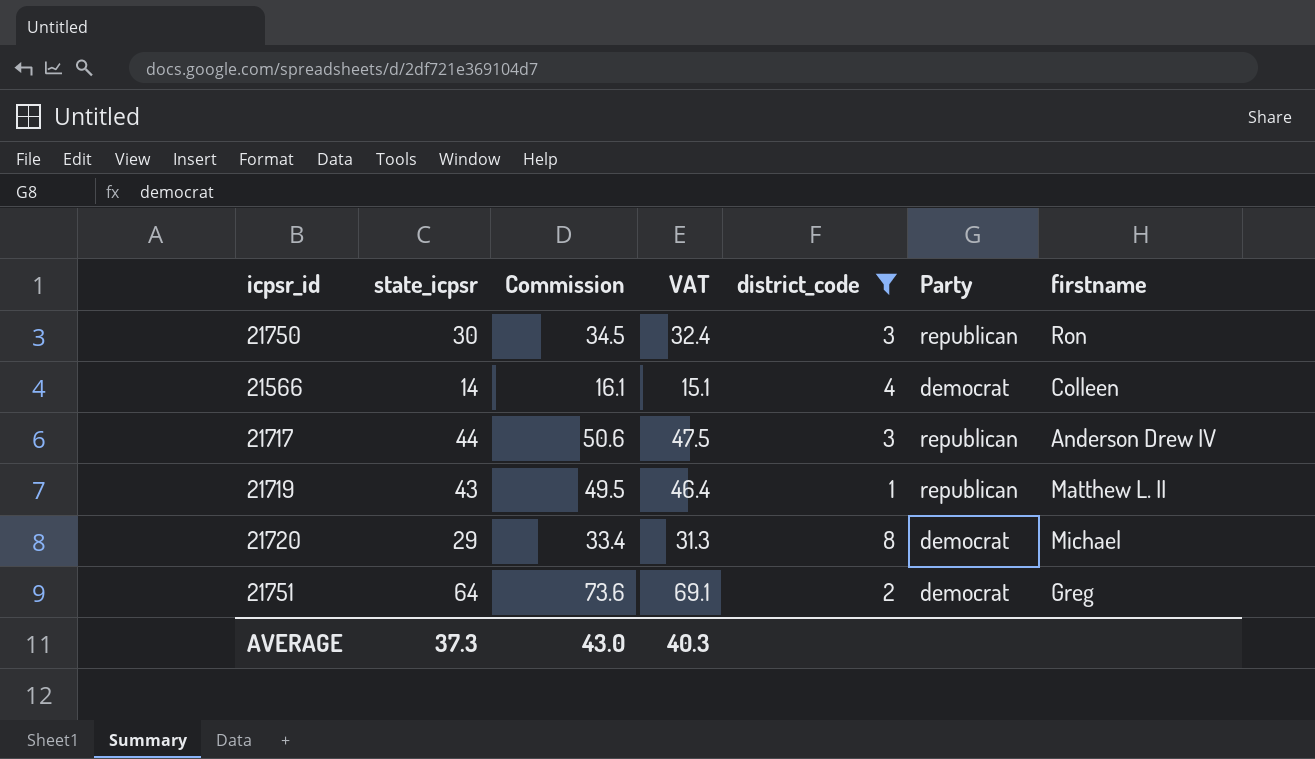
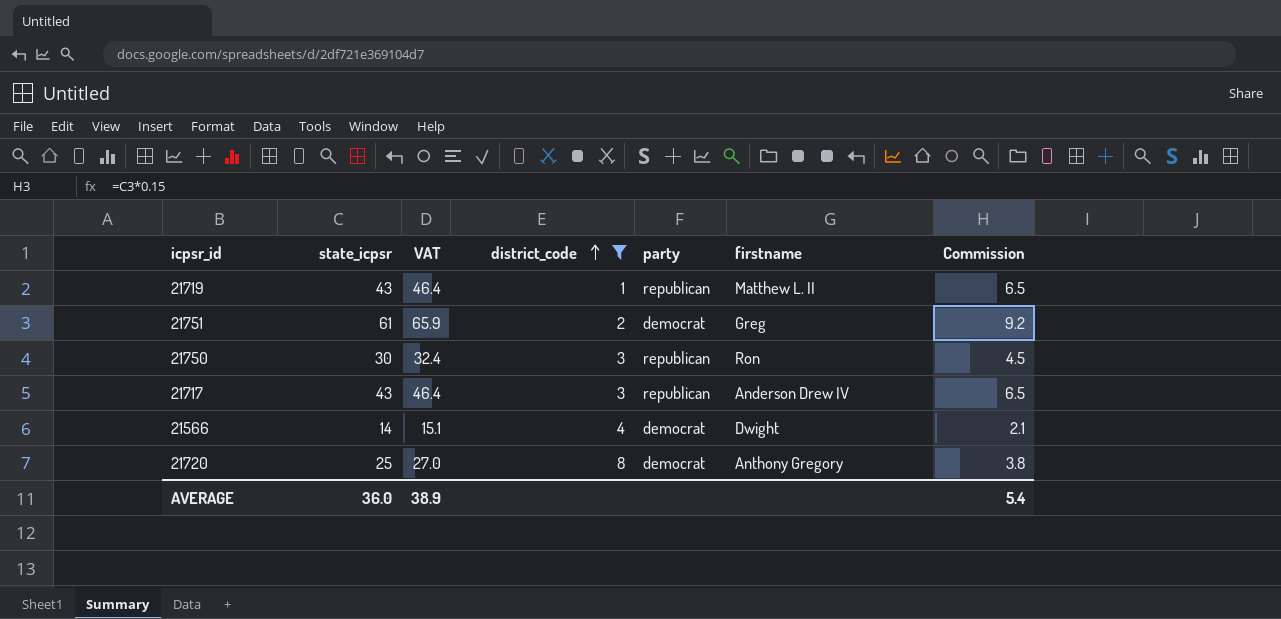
row order: none -> district_code ascending
column name: Party -> party
column Commission | formula: [state_icpsr] * 1.15 -> [state_icpsr] * 0.15
column Commission | position: 3 -> 7
21751 | state_icpsr: 64 -> 61
21751 | VAT: 69.1 -> 65.9
21717 | state_icpsr: 44 -> 43
21717 | VAT: 47.5 -> 46.4
21566 | firstname: Colleen -> Dwight
21720 | state_icpsr: 29 -> 25
21720 | VAT: 31.3 -> 27.0
21720 | firstname: Michael -> Anthony Gregory
AVERAGE | state_icpsr: 37.3 -> 36.0
AVERAGE | VAT: 40.3 -> 38.9
AVERAGE | Commission: 43.0 -> 5.4

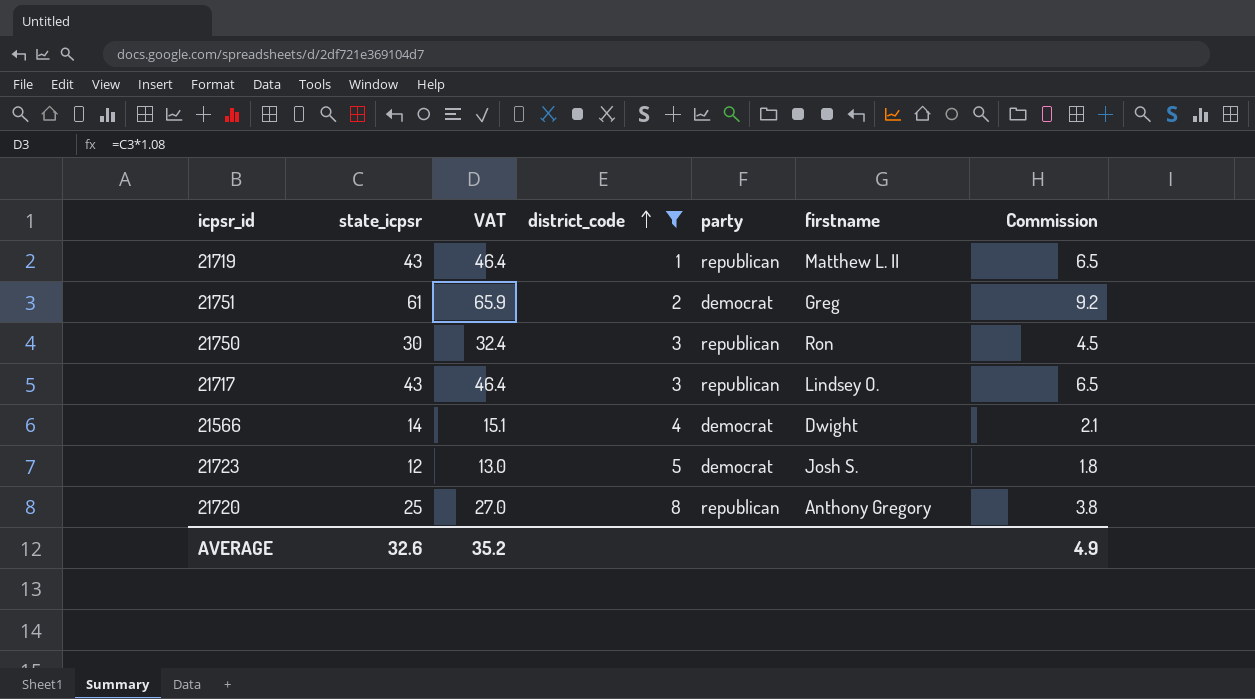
21717 | firstname: Anderson Drew IV -> Lindsey O.
row 21723: none -> 12 | 13.0 | 5 | democrat | Josh S. | 1.8
21720 | party: democrat -> republican
AVERAGE | state_icpsr: 36.0 -> 32.6
AVERAGE | VAT: 38.9 -> 35.2
AVERAGE | Commission: 5.4 -> 4.9

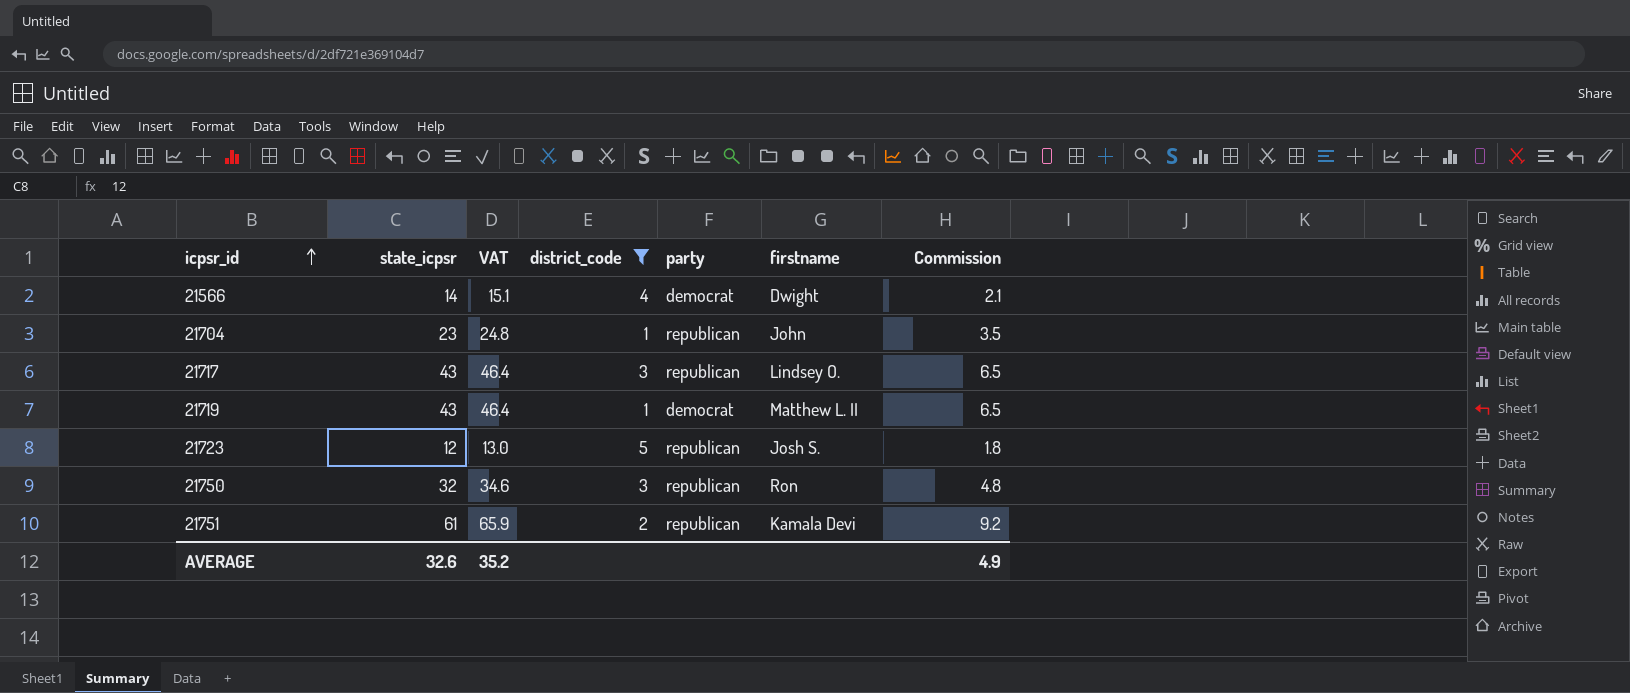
row order: district_code ascending -> icpsr_id ascending
row 21720: 25 | 27.0 | 8 | republican | Anthony Gregory | 3.8 -> none
row 21704: none -> 23 | 24.8 | 1 | republican | John | 3.5
21719 | party: republican -> democrat
21723 | party: democrat -> republican
21750 | state_icpsr: 30 -> 32
21750 | VAT: 32.4 -> 34.6
21750 | Commission: 4.5 -> 4.8
21751 | party: democrat -> republican
21751 | firstname: Greg -> Kamala Devi

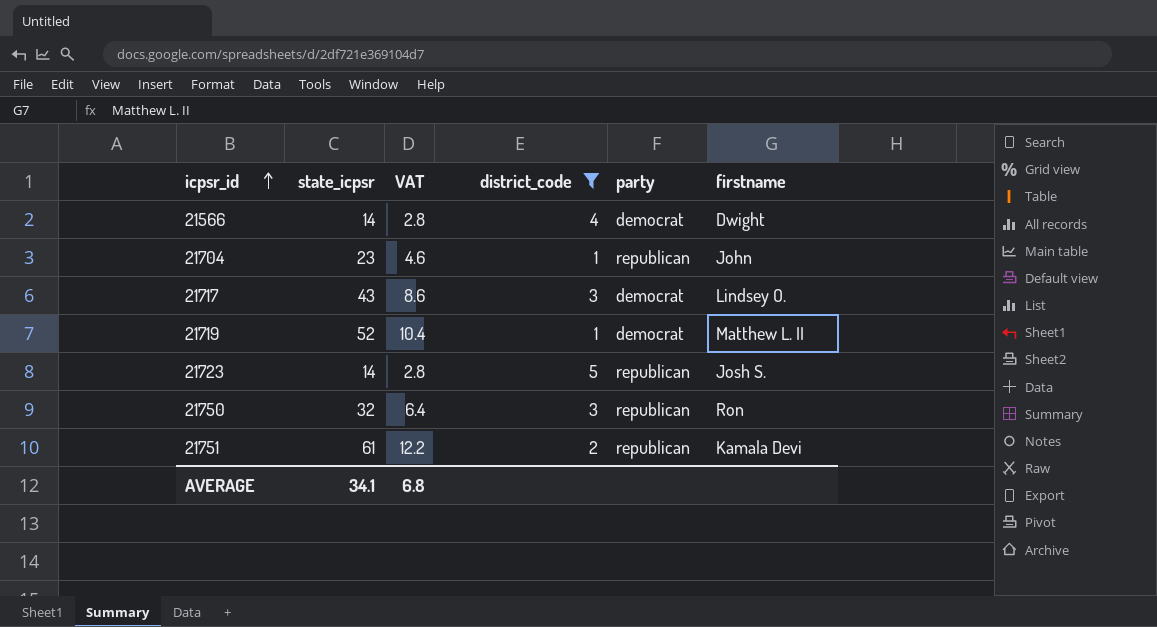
column Commission | formula: [state_icpsr] * 0.15 -> none
column VAT | formula: [state_icpsr] * 1.08 -> [state_icpsr] * 0.2
21717 | party: republican -> democrat
21719 | state_icpsr: 43 -> 52
21723 | state_icpsr: 12 -> 14
AVERAGE | state_icpsr: 32.6 -> 34.1
AVERAGE | VAT: 35.2 -> 6.8

